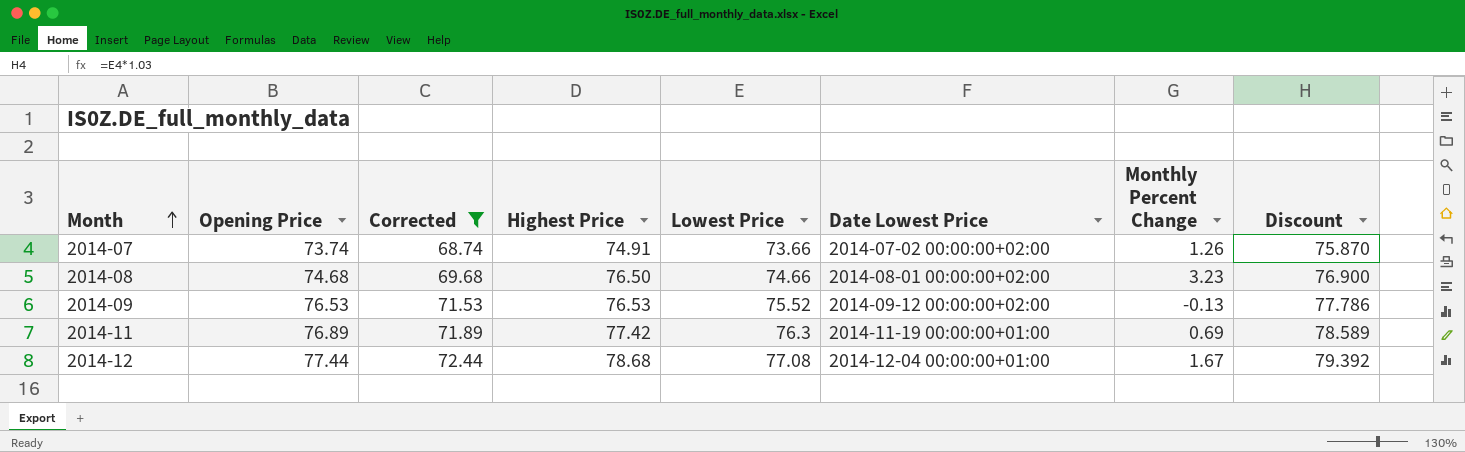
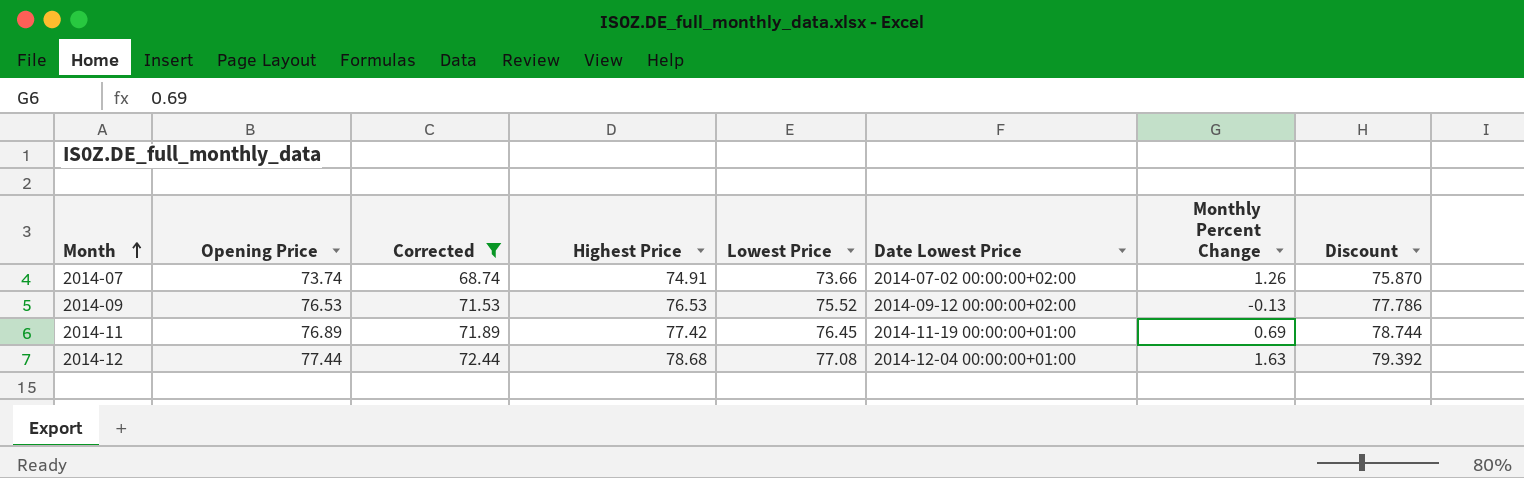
row 2014-08: 74.68 | 69.68 | 76.50 | 74.66 | 2014-08-01 00:00:00+02:00 | 3.23 | 76.900 -> none
2014-11 | Lowest Price: 76.3 -> 76.45
2014-11 | Discount: 78.589 -> 78.744
2014-12 | Monthly Percent Change: 1.67 -> 1.63

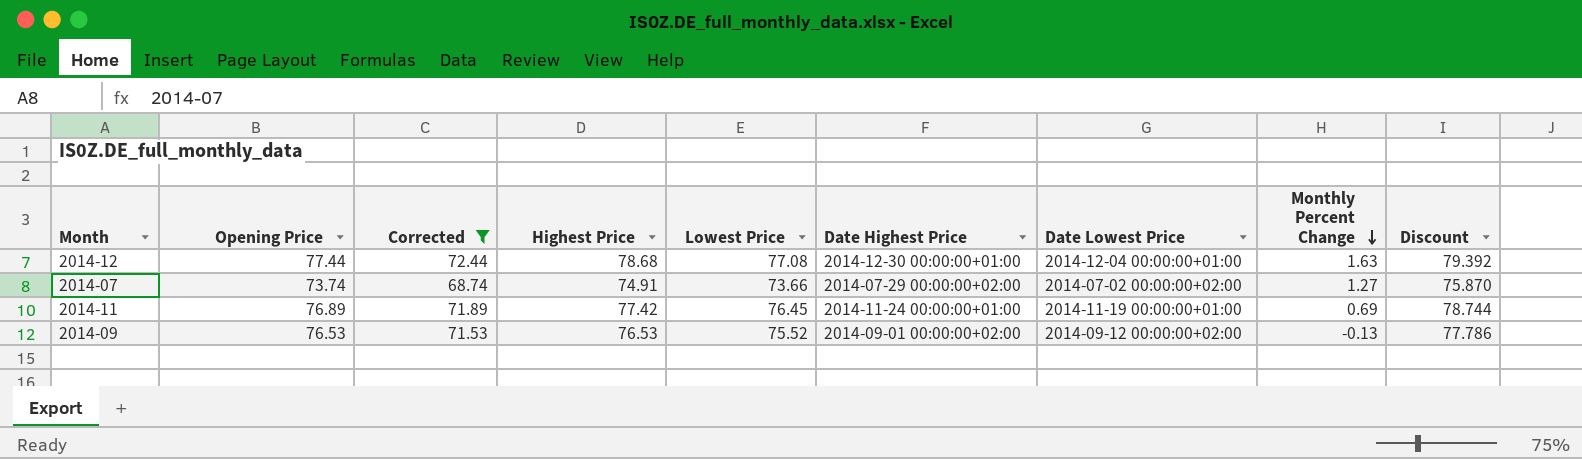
row order: Month ascending -> Monthly Percent Change descending
column Date Highest Price | position: none -> 6
2014-07 | Monthly Percent Change: 1.26 -> 1.27

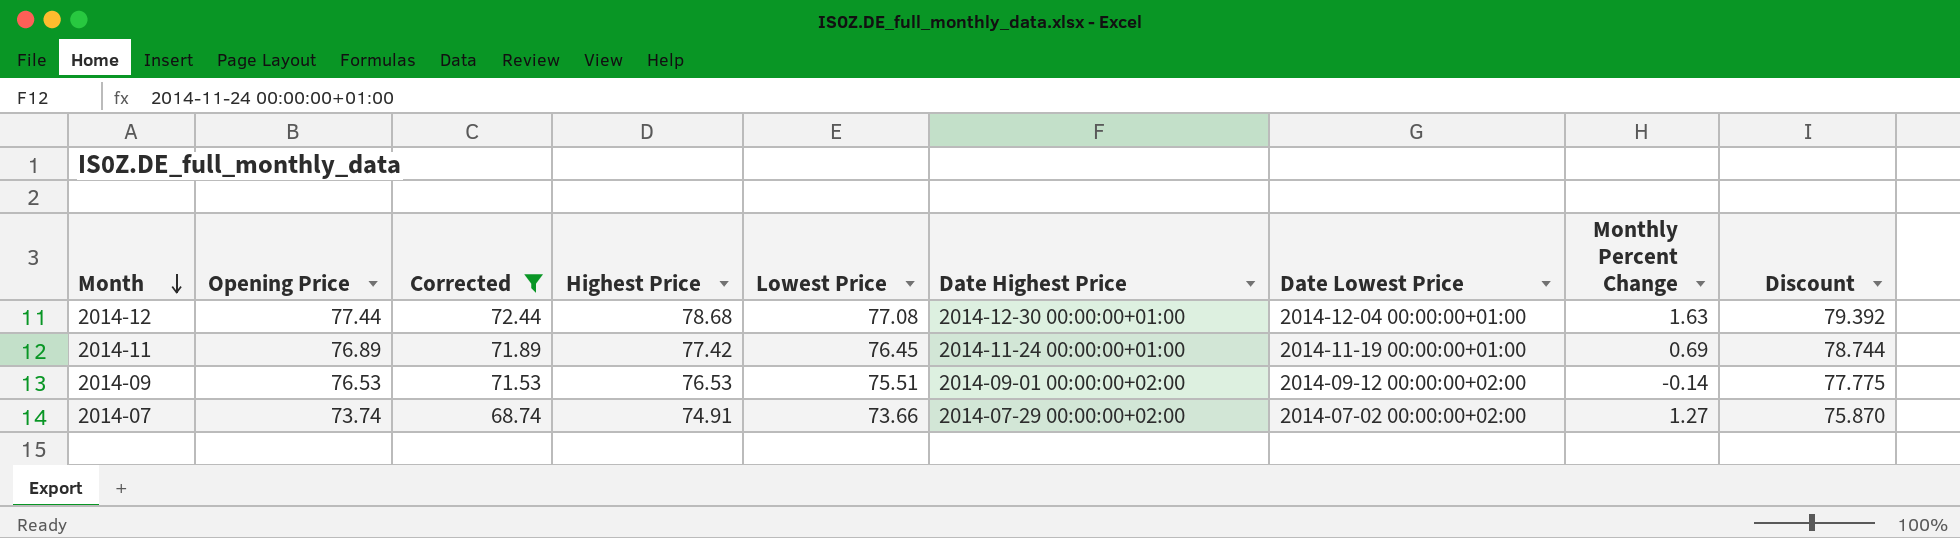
row order: Monthly Percent Change descending -> Month descending
2014-09 | Lowest Price: 75.52 -> 75.51
2014-09 | Monthly Percent Change: -0.13 -> -0.14
2014-09 | Discount: 77.786 -> 77.775

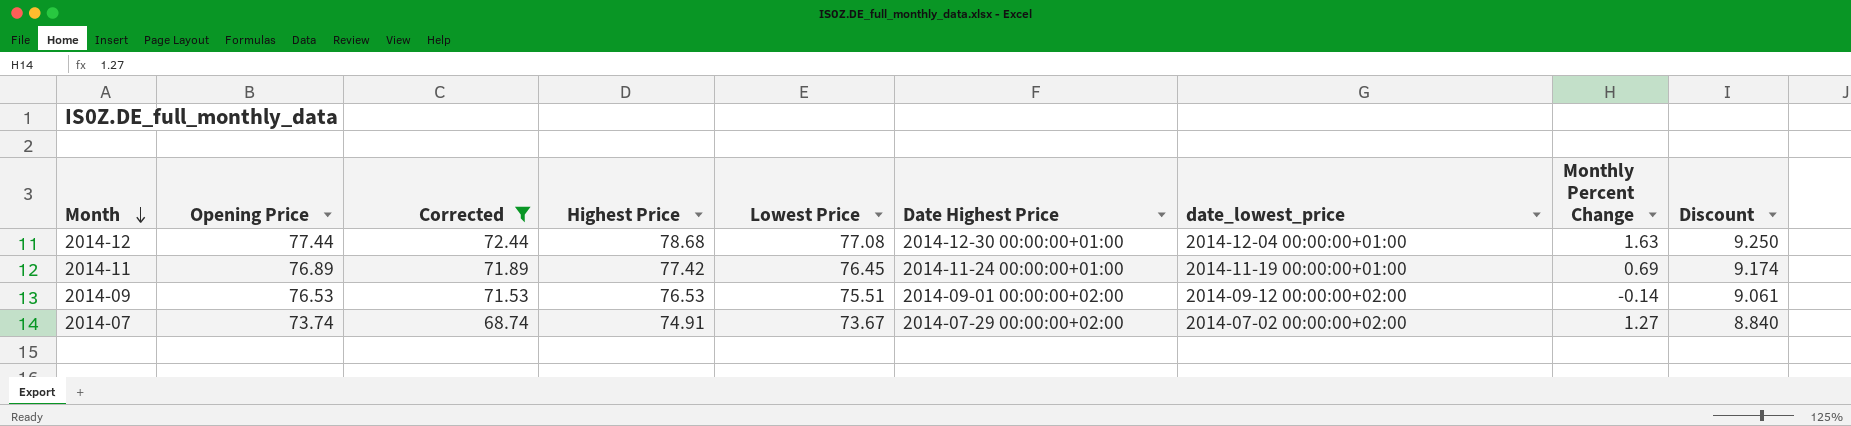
column name: Date Lowest Price -> date_lowest_price
column Discount | formula: [Lowest Price] * 1.03 -> [Lowest Price] * 0.12
2014-07 | Lowest Price: 73.66 -> 73.67

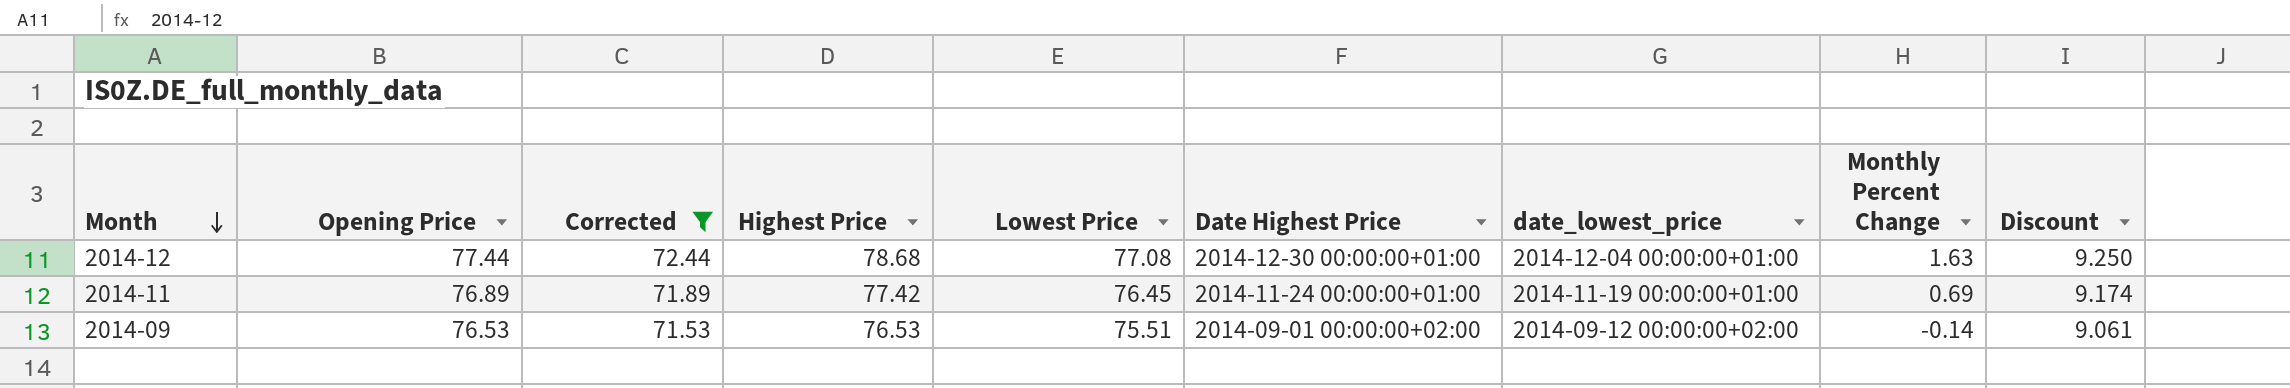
row 2014-07: 73.74 | 68.74 | 74.91 | 73.67 | 2014-07-29 00:00:00+02:00 | 2014-07-02 00:00:00+02:00 | 1.27 | 8.840 -> none

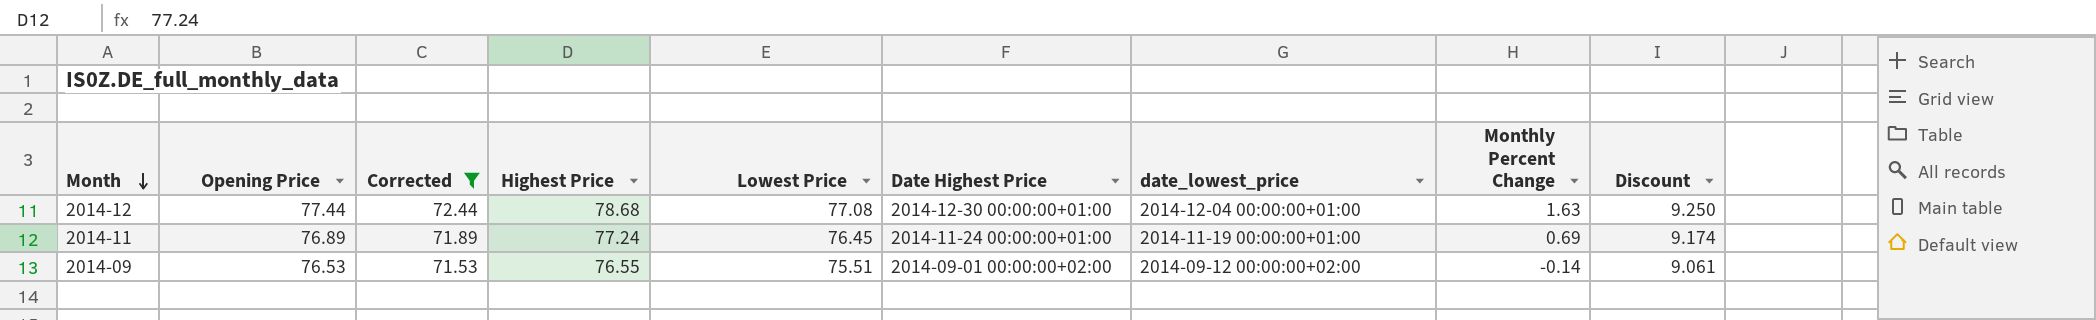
2014-11 | Highest Price: 77.42 -> 77.24
2014-09 | Highest Price: 76.53 -> 76.55

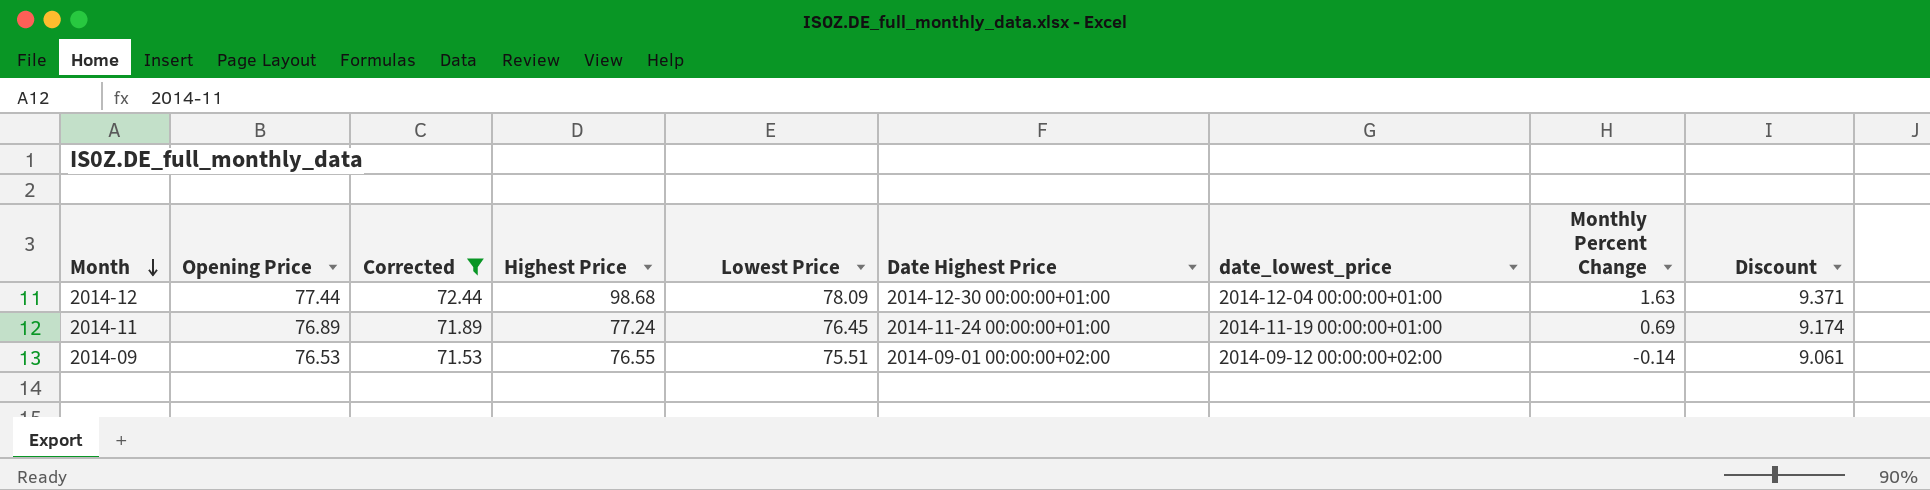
2014-12 | Highest Price: 78.68 -> 98.68
2014-12 | Lowest Price: 77.08 -> 78.09
2014-12 | Discount: 9.250 -> 9.371

